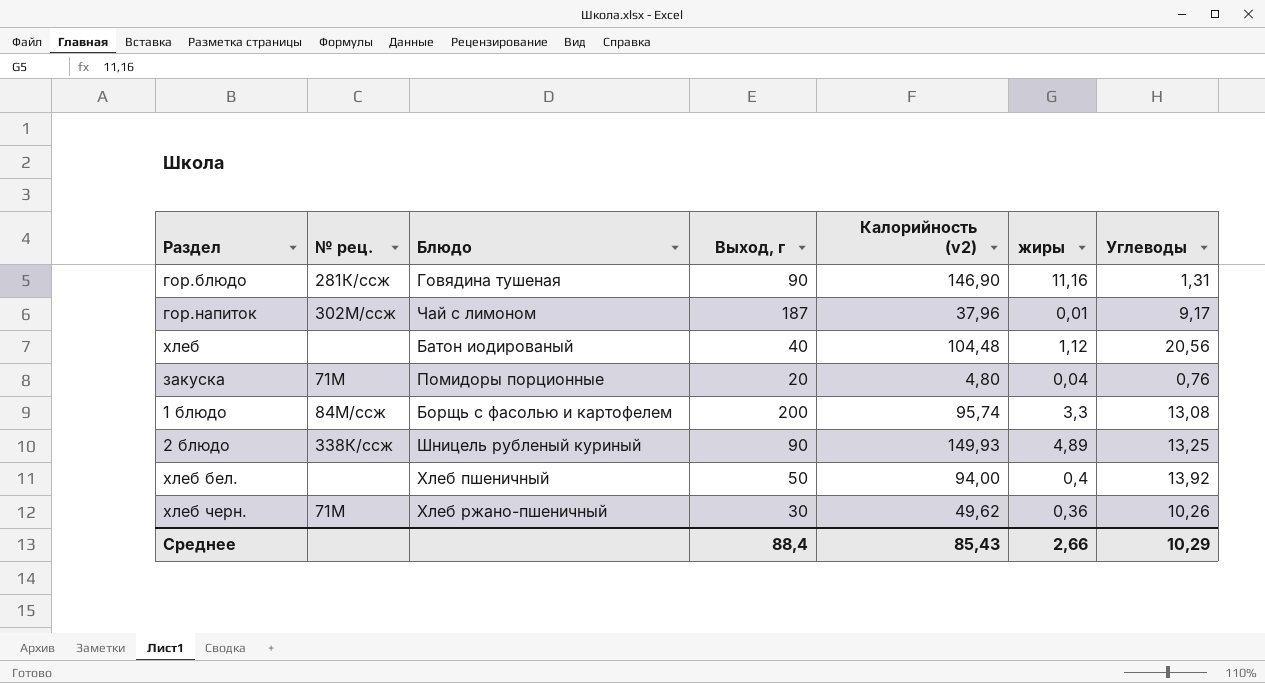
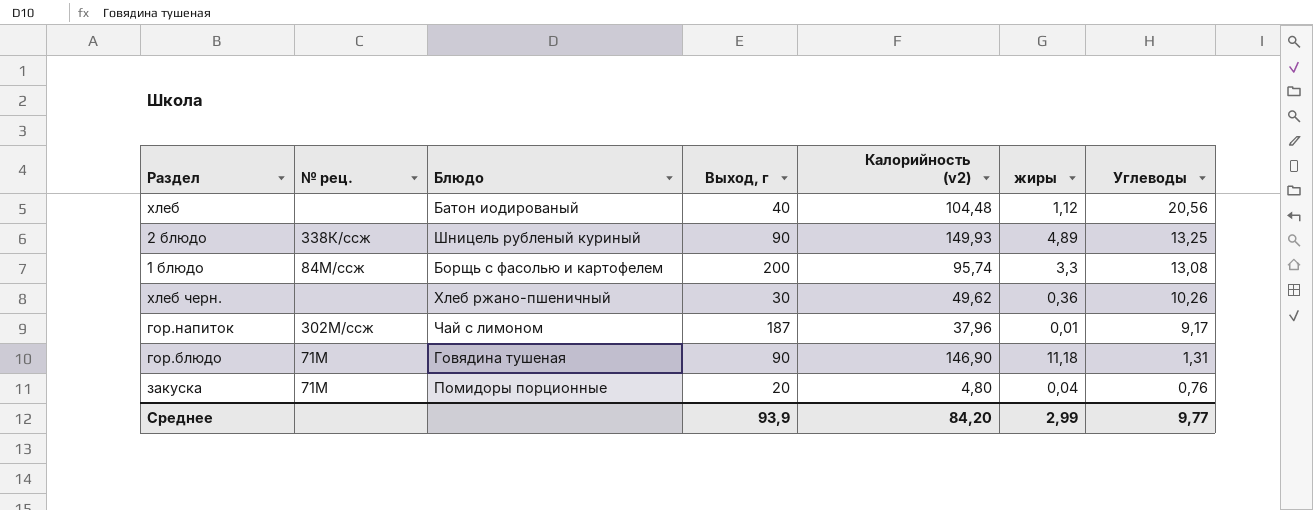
row order: none -> Углеводы descending
row хлеб бел.: none | Хлеб пшеничный | 50 | 94,00 | 0,4 | 13,92 -> none
хлеб черн. | № рец.: 71М -> none
гор.блюдо | № рец.: 281К/ссж -> 71М
гор.блюдо | жиры: 11,16 -> 11,18
Среднее | Выход, г: 88,4 -> 93,9
Среднее | Калорийность (v2): 85,43 -> 84,20
Среднее | жиры: 2,66 -> 2,99
Среднее | Углеводы: 10,29 -> 9,77

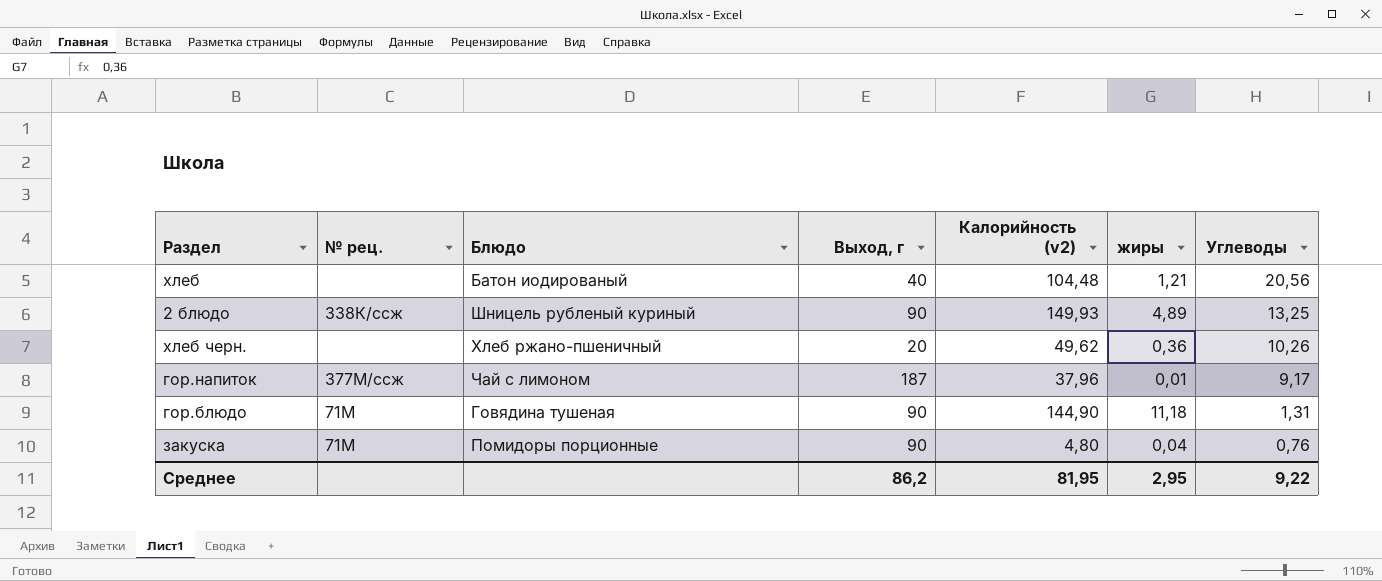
row 1 блюдо: 84М/ссж | Борщь с фасолью и картофелем | 200 | 95,74 | 3,3 | 13,08 -> none
хлеб | жиры: 1,12 -> 1,21
хлеб черн. | Выход, г: 30 -> 20
гор.напиток | № рец.: 302М/ссж -> 377М/ссж
гор.блюдо | Калорийность (v2): 146,90 -> 144,90
закуска | Выход, г: 20 -> 90
Среднее | Выход, г: 93,9 -> 86,2
Среднее | Калорийность (v2): 84,20 -> 81,95
Среднее | жиры: 2,99 -> 2,95
Среднее | Углеводы: 9,77 -> 9,22

